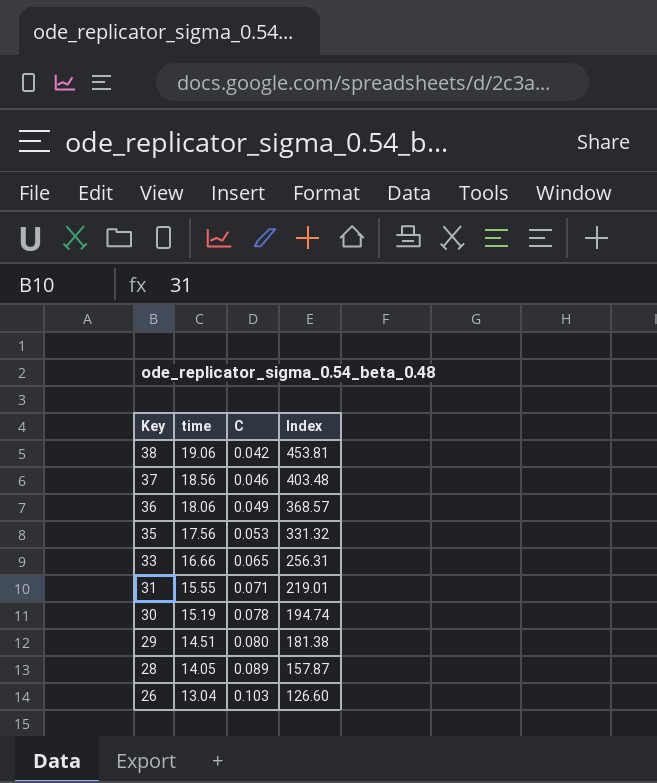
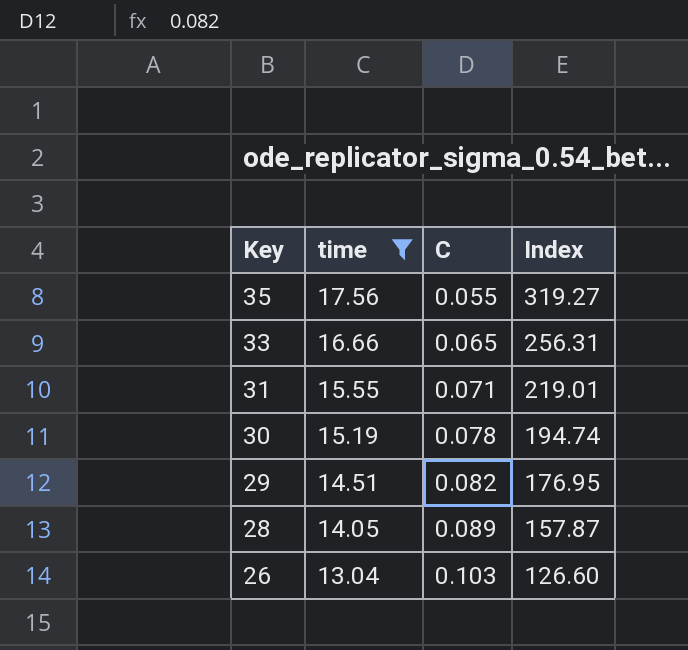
filter: none -> time <= 17.56
35 | C: 0.053 -> 0.055
35 | Index: 331.32 -> 319.27
29 | C: 0.080 -> 0.082
29 | Index: 181.38 -> 176.95

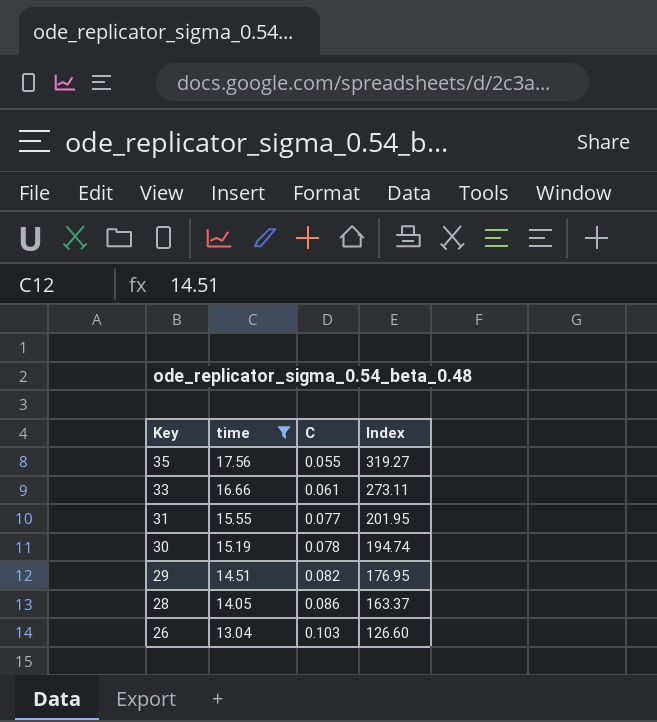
33 | C: 0.065 -> 0.061
33 | Index: 256.31 -> 273.11
31 | C: 0.071 -> 0.077
31 | Index: 219.01 -> 201.95
28 | C: 0.089 -> 0.086
28 | Index: 157.87 -> 163.37

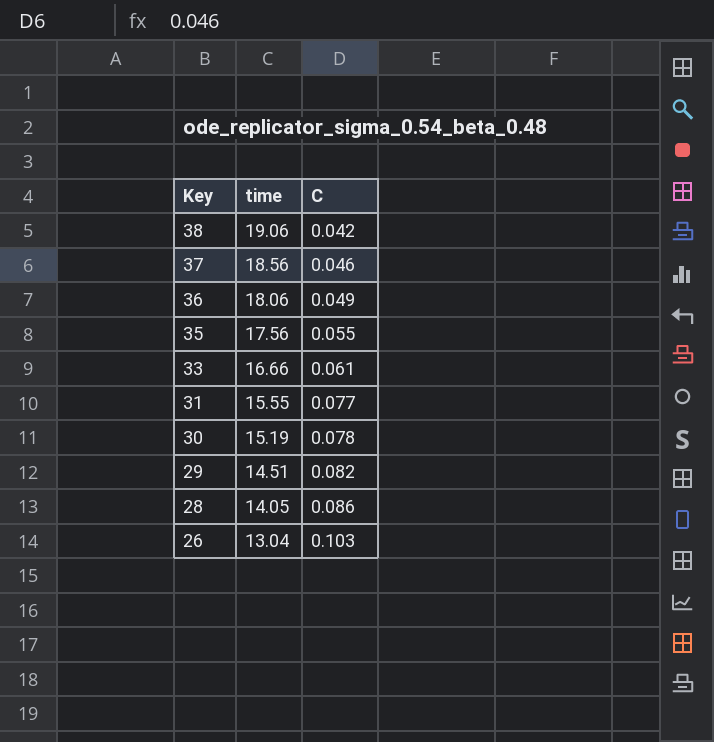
filter: time <= 17.56 -> none
column Index | formula: [time] / [C] -> none

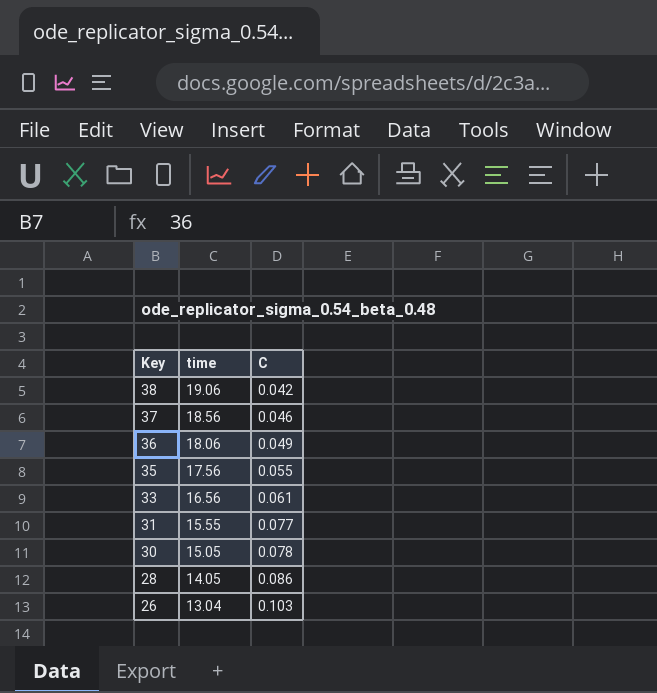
row 29: 14.51 | 0.082 -> none
33 | time: 16.66 -> 16.56
30 | time: 15.19 -> 15.05

